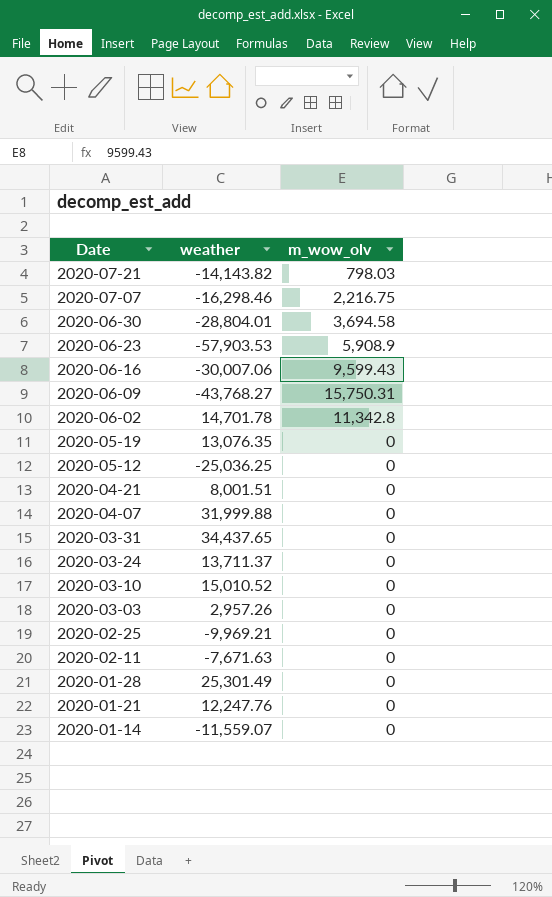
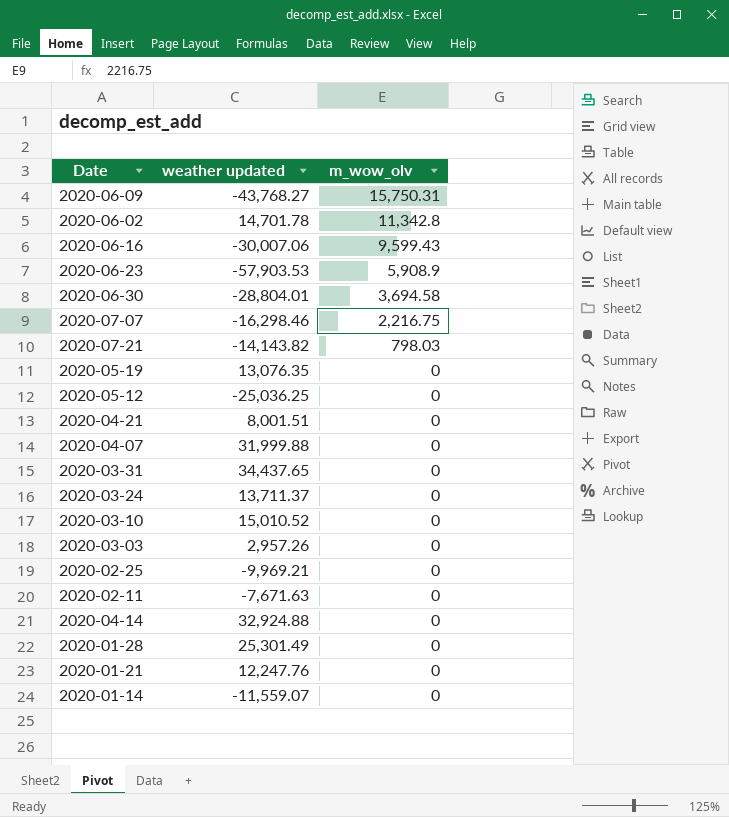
row order: Date descending -> m_wow_olv descending
column name: weather -> weather updated
row 2020-04-14: none -> 32,924.88 | 0

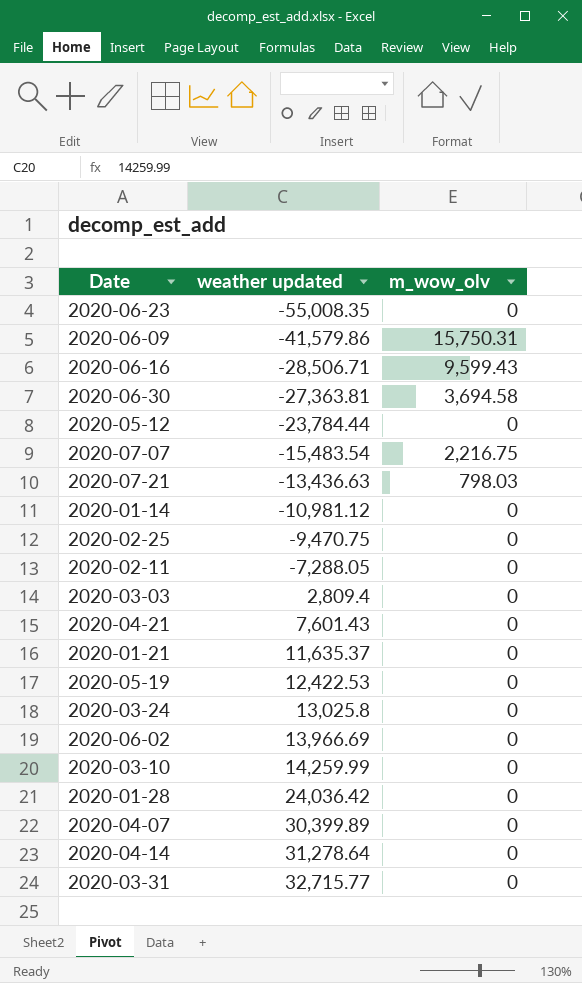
row order: m_wow_olv descending -> weather updated ascending
2020-06-23 | weather updated: -57,903.53 -> -55,008.35
2020-06-23 | m_wow_olv: 5,908.9 -> 0
2020-06-09 | weather updated: -43,768.27 -> -41,579.86
2020-06-16 | weather updated: -30,007.06 -> -28,506.71
2020-06-30 | weather updated: -28,804.01 -> -27,363.81
2020-05-12 | weather updated: -25,036.25 -> -23,784.44
2020-07-07 | weather updated: -16,298.46 -> -15,483.54
2020-07-21 | weather updated: -14,143.82 -> -13,436.63
2020-01-14 | weather updated: -11,559.07 -> -10,981.12
2020-02-25 | weather updated: -9,969.21 -> -9,470.75
2020-02-11 | weather updated: -7,671.63 -> -7,288.05
2020-03-03 | weather updated: 2,957.26 -> 2,809.4
2020-04-21 | weather updated: 8,001.51 -> 7,601.43
2020-01-21 | weather updated: 12,247.76 -> 11,635.37
2020-05-19 | weather updated: 13,076.35 -> 12,422.53
2020-03-24 | weather updated: 13,711.37 -> 13,025.8
2020-06-02 | weather updated: 14,701.78 -> 13,966.69
2020-06-02 | m_wow_olv: 11,342.8 -> 0
2020-03-10 | weather updated: 15,010.52 -> 14,259.99
2020-01-28 | weather updated: 25,301.49 -> 24,036.42
2020-04-07 | weather updated: 31,999.88 -> 30,399.89
2020-04-14 | weather updated: 32,924.88 -> 31,278.64
2020-03-31 | weather updated: 34,437.65 -> 32,715.77

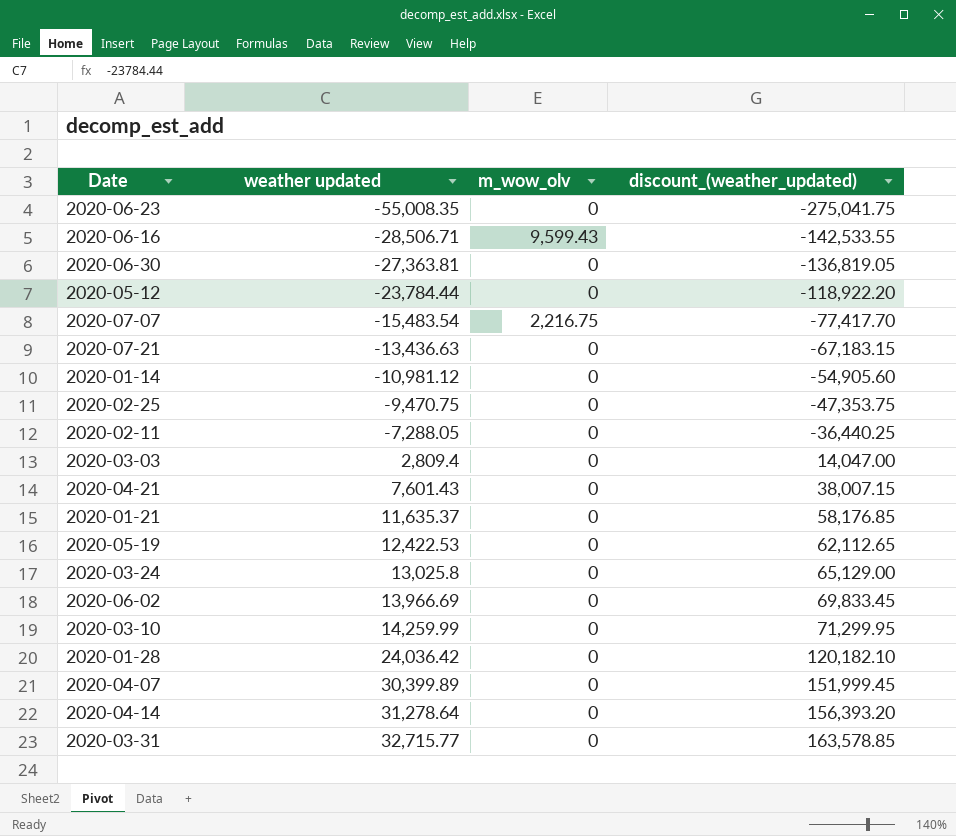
column discount_(weather_updated) | formula: none -> [weather updated] * 5
row 2020-06-09: -41,579.86 | 15,750.31 -> none
2020-06-30 | m_wow_olv: 3,694.58 -> 0
2020-07-21 | m_wow_olv: 798.03 -> 0

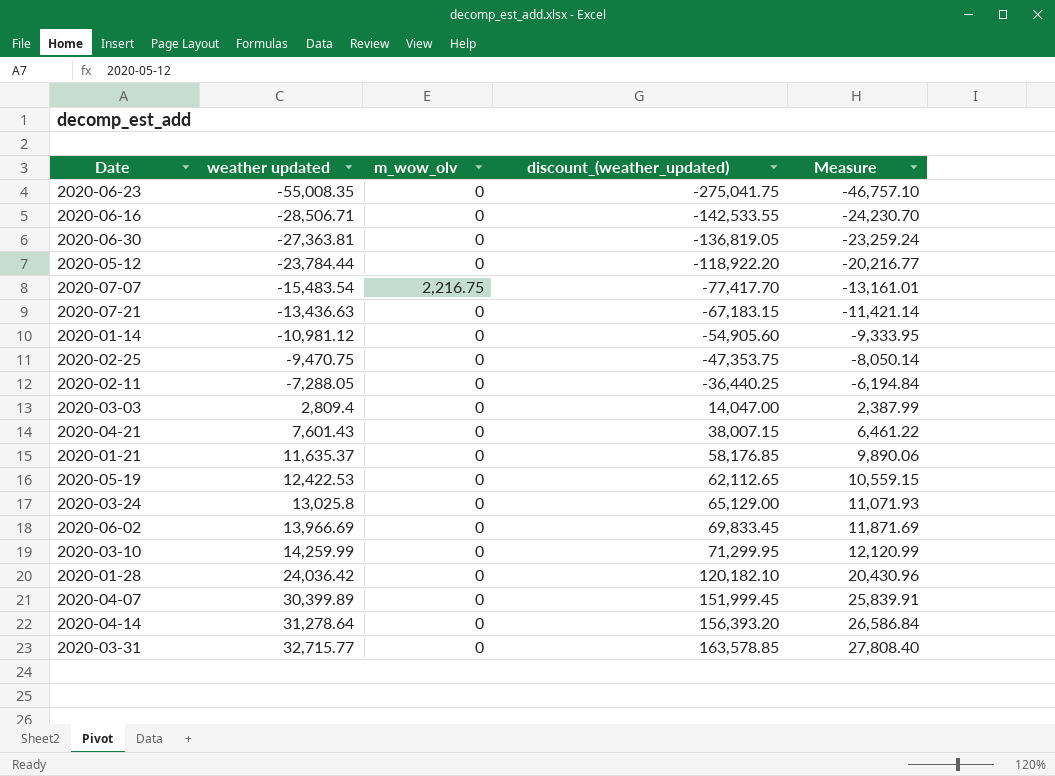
column Measure | formula: none -> [weather updated] * 0.85
2020-06-16 | m_wow_olv: 9,599.43 -> 0

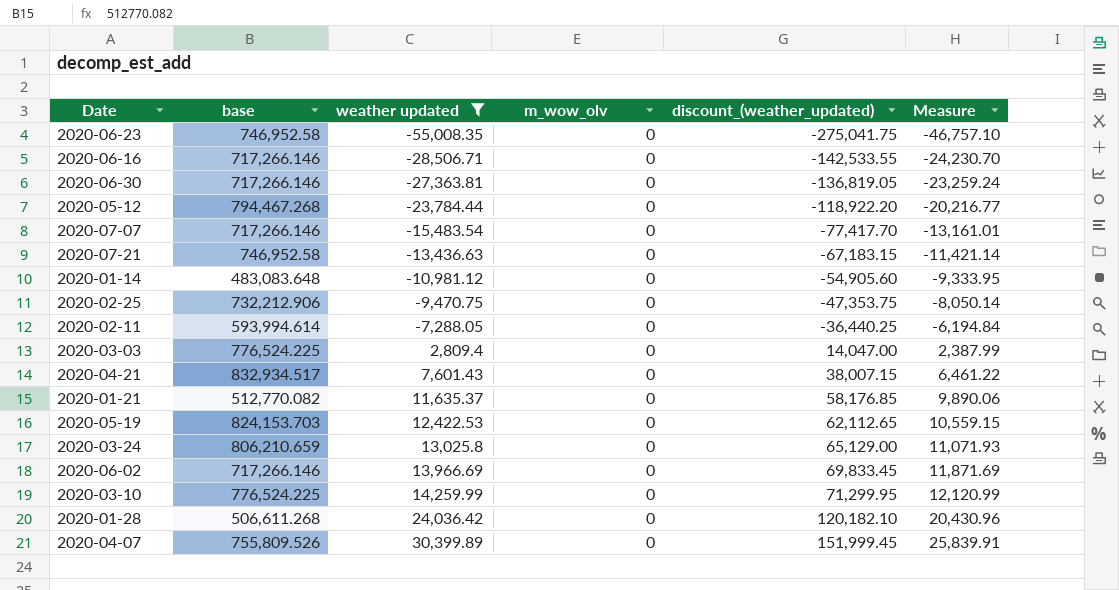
filter: none -> weather updated <= 30,399.89
column base | position: none -> 2
2020-07-07 | m_wow_olv: 2,216.75 -> 0

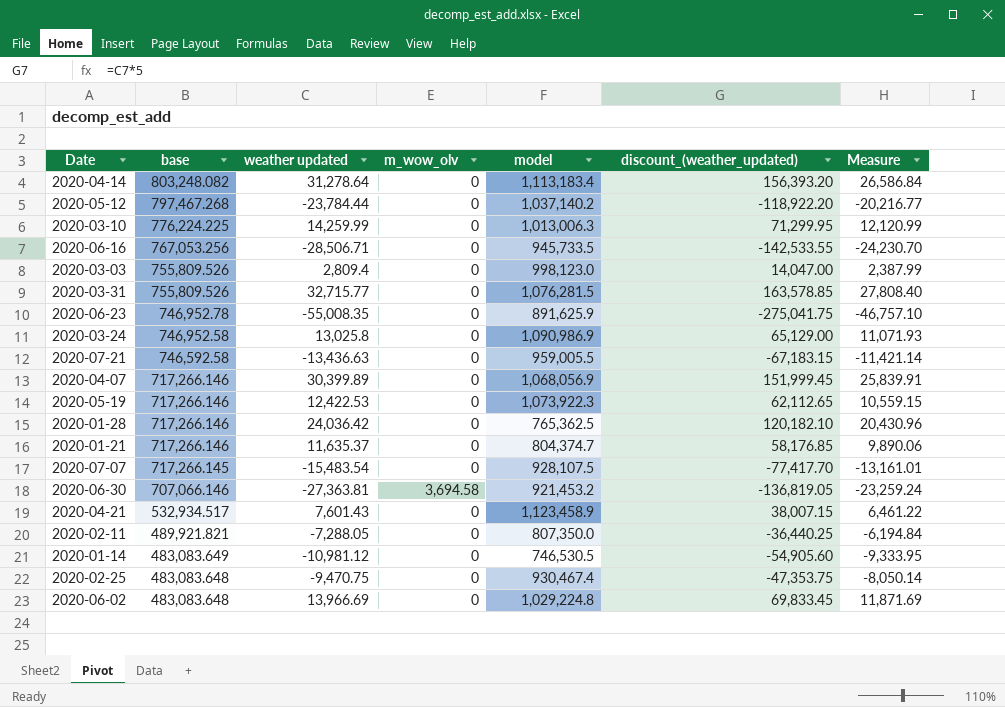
filter: weather updated <= 30,399.89 -> none
row order: weather updated ascending -> base descending
column model | position: none -> 5
2020-05-12 | base: 794,467.268 -> 797,467.268
2020-03-10 | base: 776,524.225 -> 776,224.225
2020-06-16 | base: 717,266.146 -> 767,053.256
2020-03-03 | base: 776,524.225 -> 755,809.526
2020-06-23 | base: 746,952.58 -> 746,952.78
2020-03-24 | base: 806,210.659 -> 746,952.58
2020-07-21 | base: 746,952.58 -> 746,592.58
2020-04-07 | base: 755,809.526 -> 717,266.146
2020-05-19 | base: 824,153.703 -> 717,266.146
2020-01-28 | base: 506,611.268 -> 717,266.146
2020-01-21 | base: 512,770.082 -> 717,266.146
2020-07-07 | base: 717,266.146 -> 717,266.145
2020-06-30 | base: 717,266.146 -> 707,066.146
2020-06-30 | m_wow_olv: 0 -> 3,694.58
2020-04-21 | base: 832,934.517 -> 532,934.517
2020-02-11 | base: 593,994.614 -> 489,921.821
2020-01-14 | base: 483,083.648 -> 483,083.649
2020-02-25 | base: 732,212.906 -> 483,083.648
2020-06-02 | base: 717,266.146 -> 483,083.648

